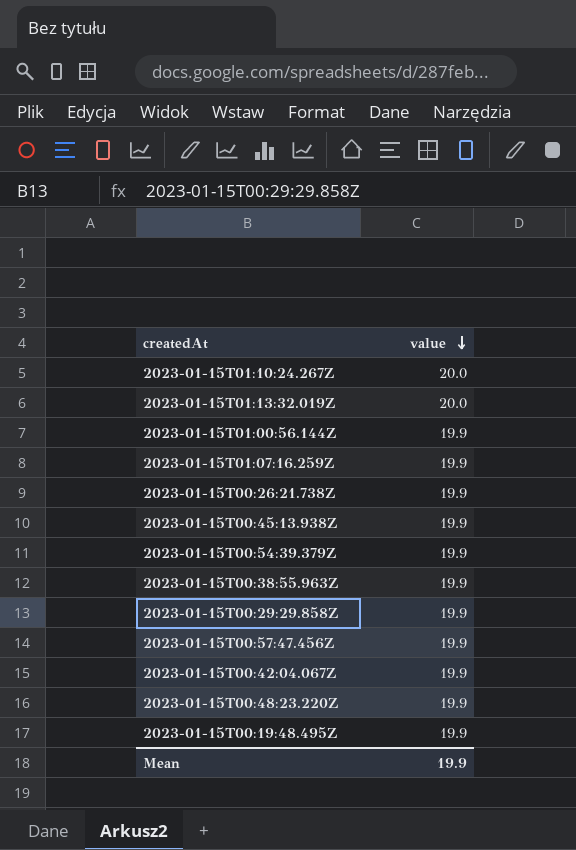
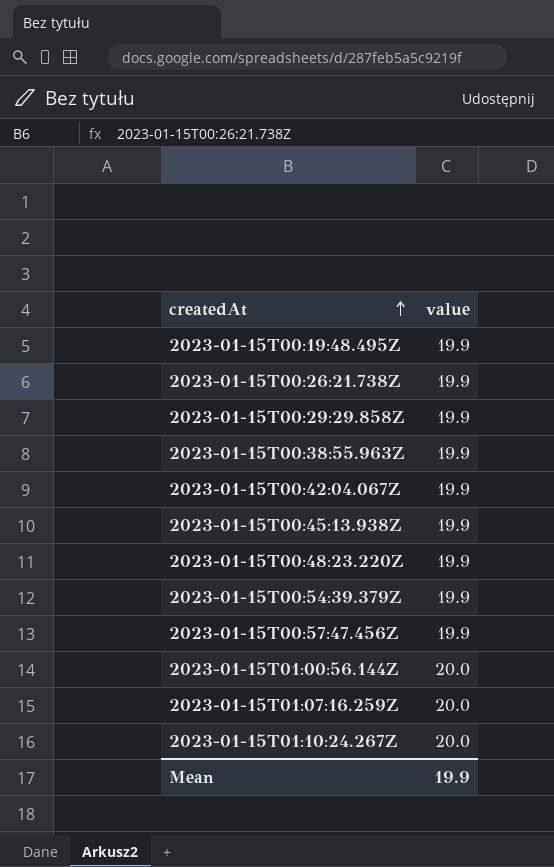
row order: value descending -> createdAt ascending
row 2023-01-15T01:13:32.019Z: 20.0 -> none
2023-01-15T01:00:56.144Z | value: 19.9 -> 20.0
2023-01-15T01:07:16.259Z | value: 19.9 -> 20.0

